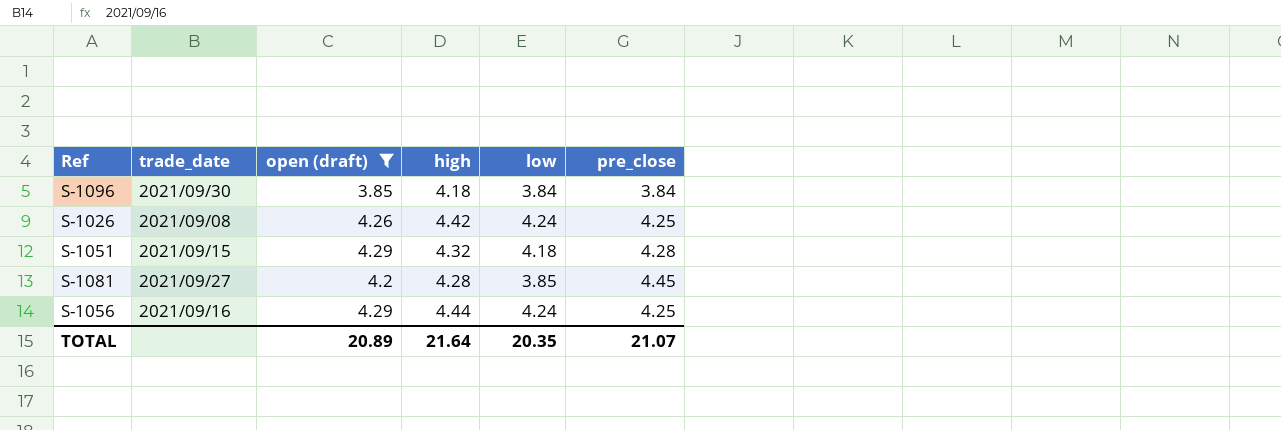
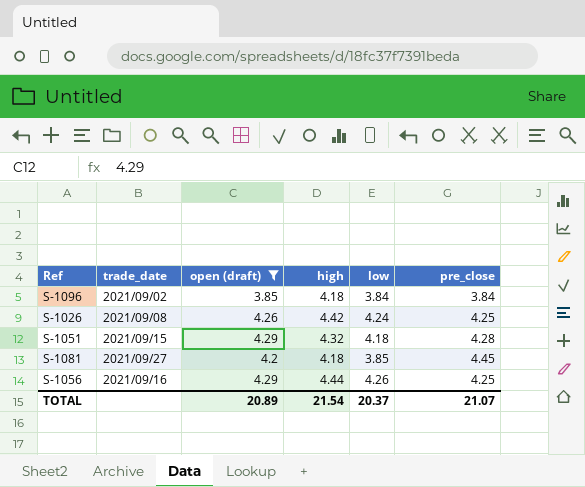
S-1096 | trade_date: 2021/09/30 -> 2021/09/02
S-1081 | high: 4.28 -> 4.18
S-1056 | low: 4.24 -> 4.26
TOTAL | high: 21.64 -> 21.54
TOTAL | low: 20.35 -> 20.37

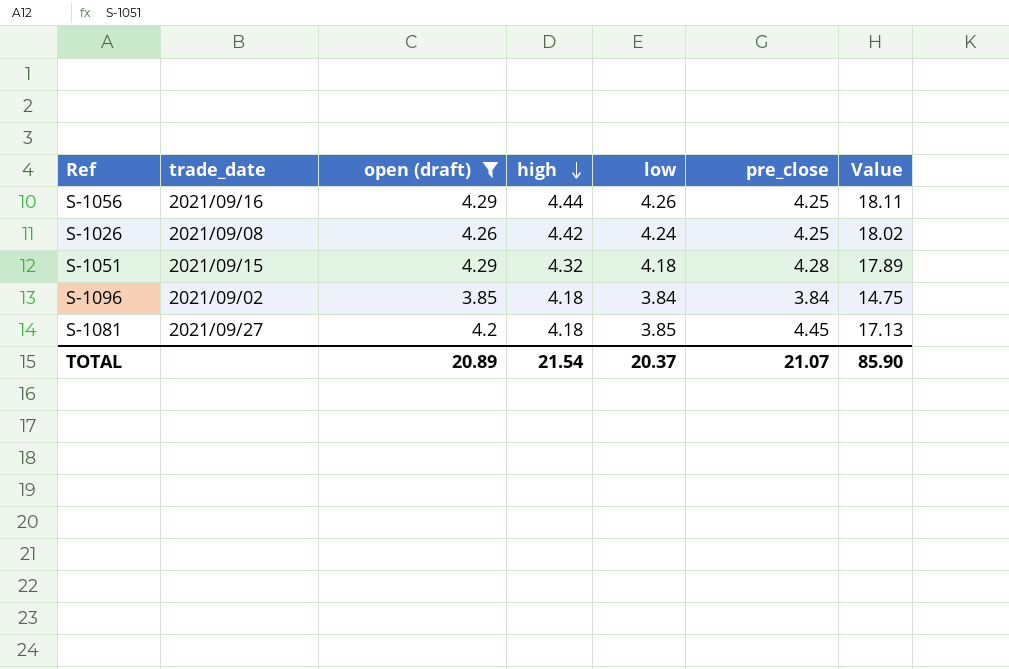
row order: none -> high descending
column Value | formula: none -> [low] * [pre_close]

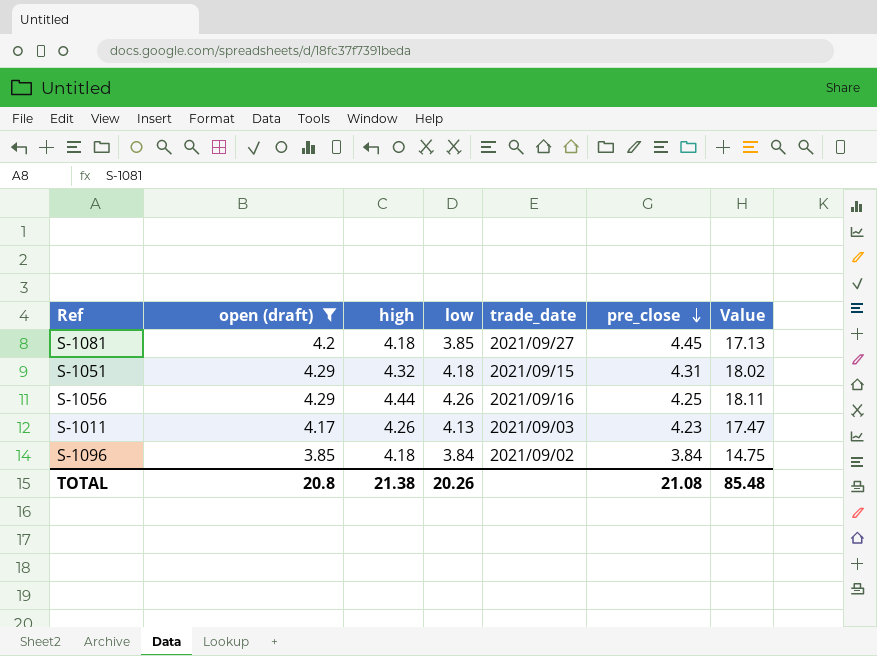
row order: high descending -> pre_close descending
column trade_date | position: 2 -> 5
row S-1026: 2021/09/08 | 4.26 | 4.42 | 4.24 | 4.25 | 18.02 -> none
S-1051 | pre_close: 4.28 -> 4.31
S-1051 | Value: 17.89 -> 18.02
row S-1011: none -> 4.17 | 4.26 | 4.13 | 2021/09/03 | 4.23 | 17.47
TOTAL | open (draft): 20.89 -> 20.8
TOTAL | high: 21.54 -> 21.38
TOTAL | low: 20.37 -> 20.26
TOTAL | pre_close: 21.07 -> 21.08
TOTAL | Value: 85.90 -> 85.48

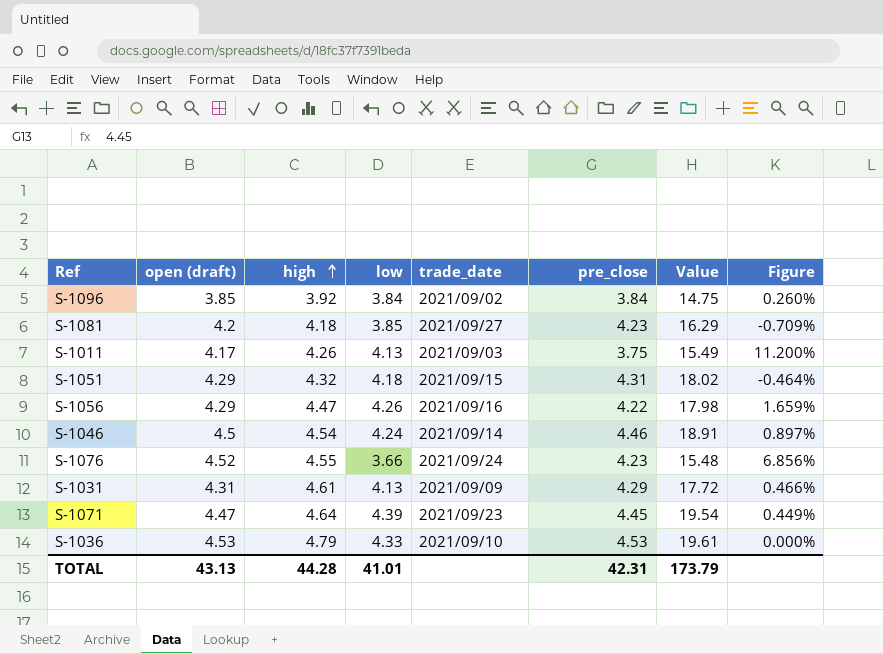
filter: open (draft) <= 4.29 -> none
row order: pre_close descending -> high ascending
column Figure | formula: none -> ([open (draft)] - [pre_close]) / [pre_close]
S-1096 | high: 4.18 -> 3.92
S-1081 | pre_close: 4.45 -> 4.23
S-1081 | Value: 17.13 -> 16.29
S-1011 | pre_close: 4.23 -> 3.75
S-1011 | Value: 17.47 -> 15.49
S-1056 | high: 4.44 -> 4.47
S-1056 | pre_close: 4.25 -> 4.22
S-1056 | Value: 18.11 -> 17.98
TOTAL | open (draft): 20.8 -> 43.13
TOTAL | high: 21.38 -> 44.28
TOTAL | low: 20.26 -> 41.01
TOTAL | pre_close: 21.08 -> 42.31
TOTAL | Value: 85.48 -> 173.79

